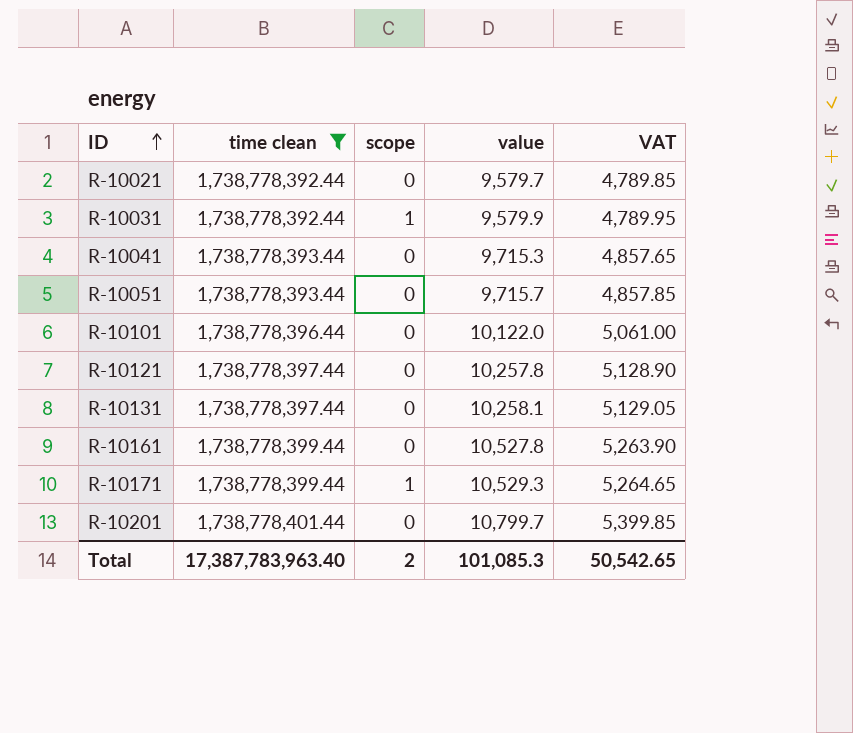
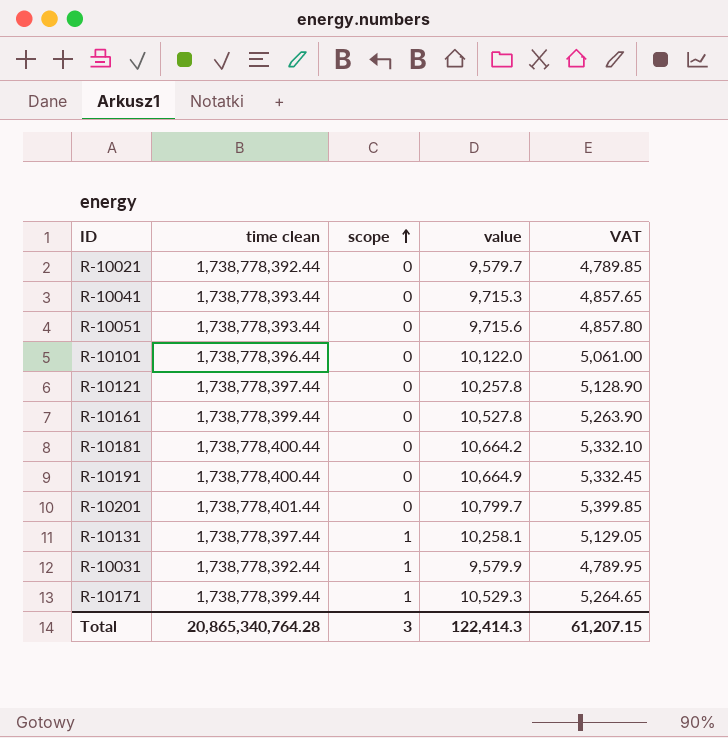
filter: time clean != 1,738,778,400.44 -> none
row order: ID ascending -> scope ascending
R-10051 | value: 9,715.7 -> 9,715.6
R-10051 | VAT: 4,857.85 -> 4,857.80
R-10131 | scope: 0 -> 1
Total | time clean: 17,387,783,963.40 -> 20,865,340,764.28
Total | scope: 2 -> 3
Total | value: 101,085.3 -> 122,414.3
Total | VAT: 50,542.65 -> 61,207.15

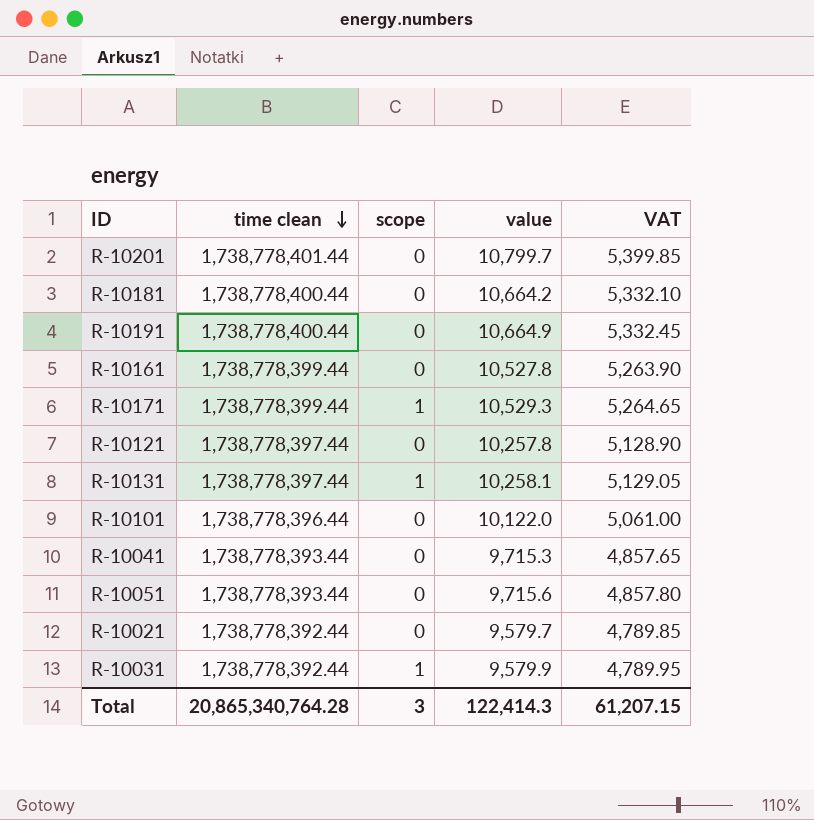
row order: scope ascending -> time clean descending

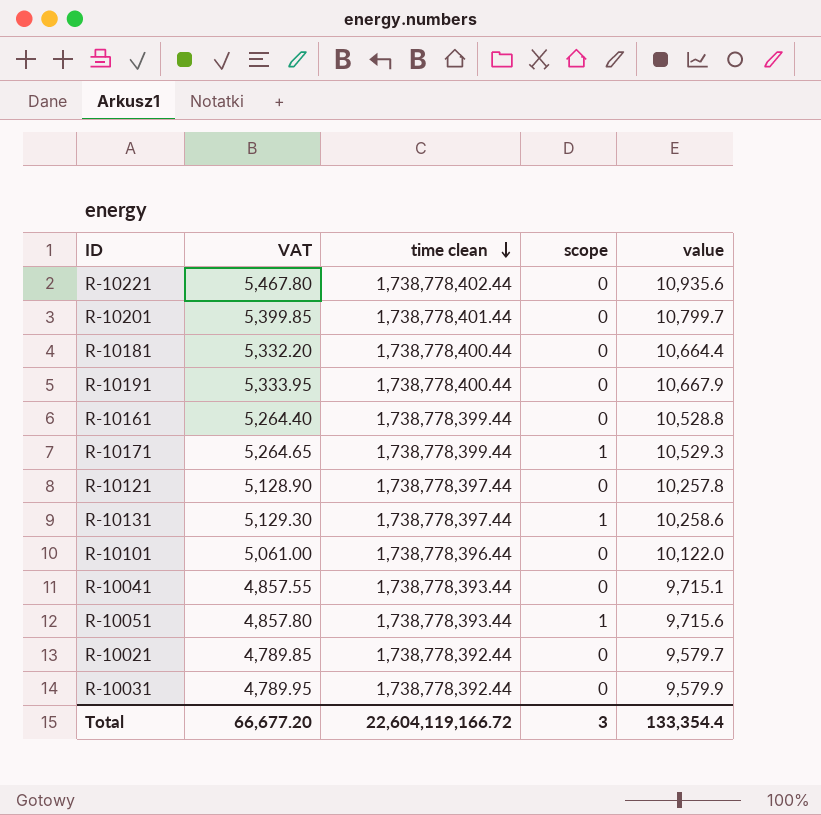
column VAT | position: 5 -> 2
row R-10221: none -> 5,467.80 | 1,738,778,402.44 | 0 | 10,935.6
R-10181 | VAT: 5,332.10 -> 5,332.20
R-10181 | value: 10,664.2 -> 10,664.4
R-10191 | VAT: 5,332.45 -> 5,333.95
R-10191 | value: 10,664.9 -> 10,667.9
R-10161 | VAT: 5,263.90 -> 5,264.40
R-10161 | value: 10,527.8 -> 10,528.8
R-10131 | VAT: 5,129.05 -> 5,129.30
R-10131 | value: 10,258.1 -> 10,258.6
R-10041 | VAT: 4,857.65 -> 4,857.55
R-10041 | value: 9,715.3 -> 9,715.1
R-10051 | scope: 0 -> 1
R-10031 | scope: 1 -> 0
Total | VAT: 61,207.15 -> 66,677.20
Total | time clean: 20,865,340,764.28 -> 22,604,119,166.72
Total | value: 122,414.3 -> 133,354.4

